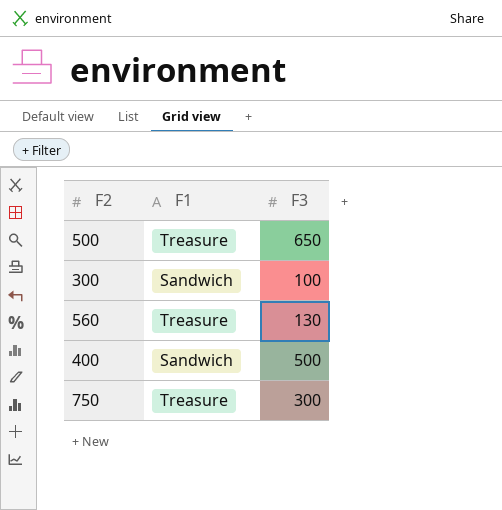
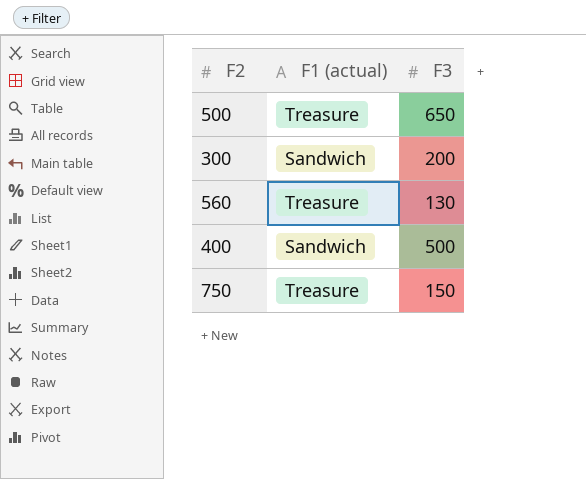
column name: F1 -> F1 (actual)
300 | F3: 100 -> 200
750 | F3: 300 -> 150

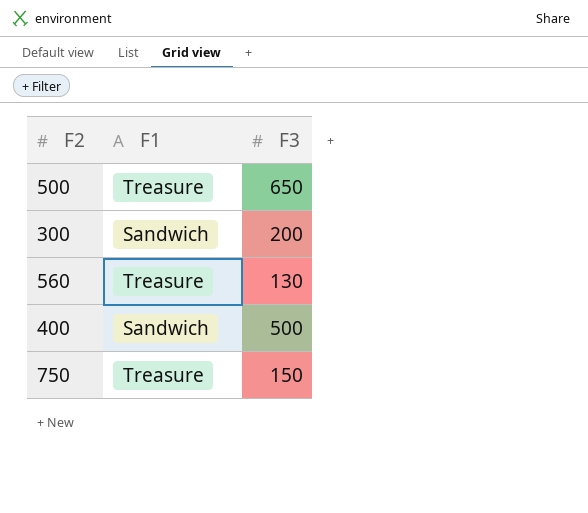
column name: F1 (actual) -> F1

